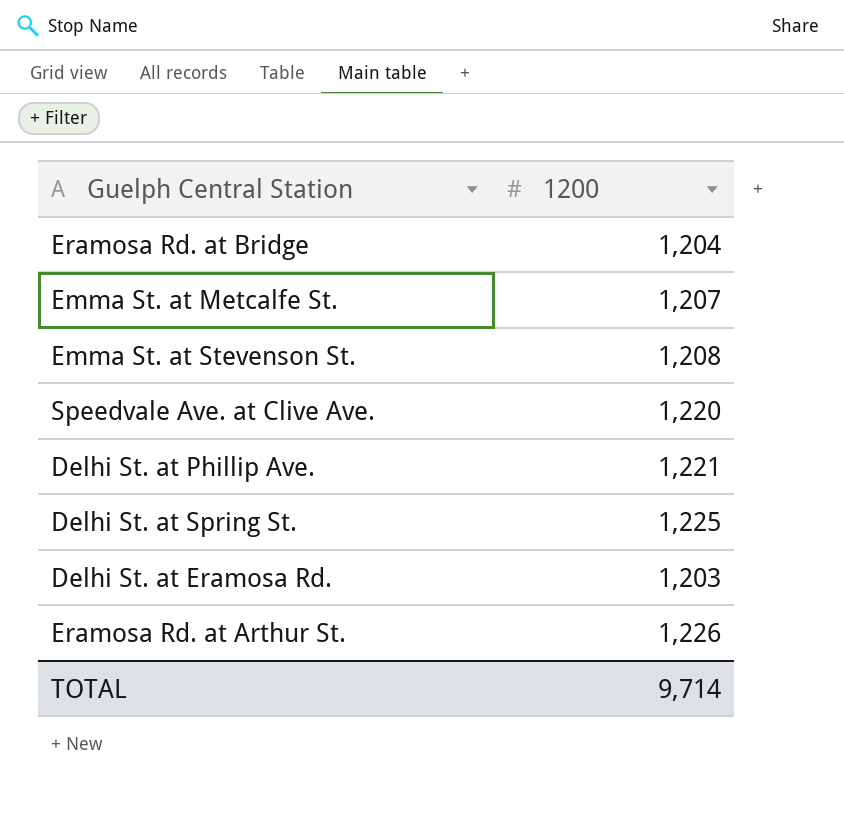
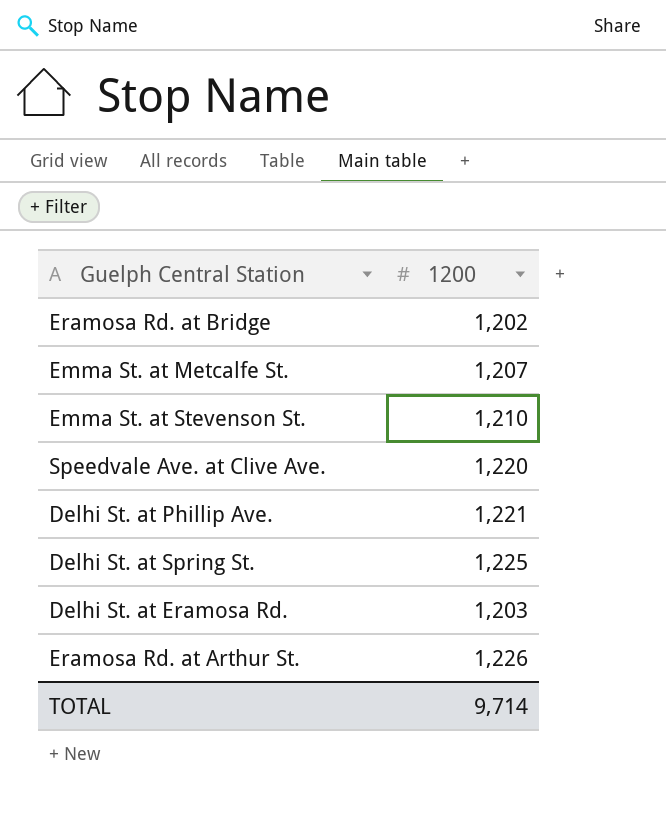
Eramosa Rd. at Bridge | 1200: 1,204 -> 1,202
Emma St. at Stevenson St. | 1200: 1,208 -> 1,210

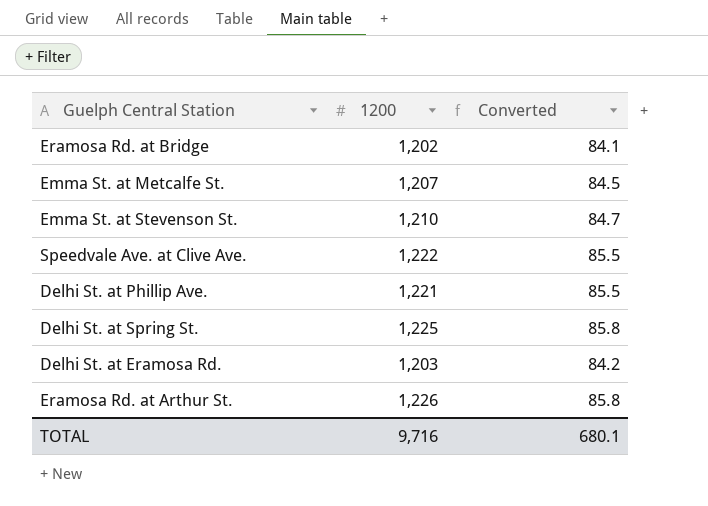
column Converted | formula: none -> [1200] * 0.07
Speedvale Ave. at Clive Ave. | 1200: 1,220 -> 1,222
TOTAL | 1200: 9,714 -> 9,716

